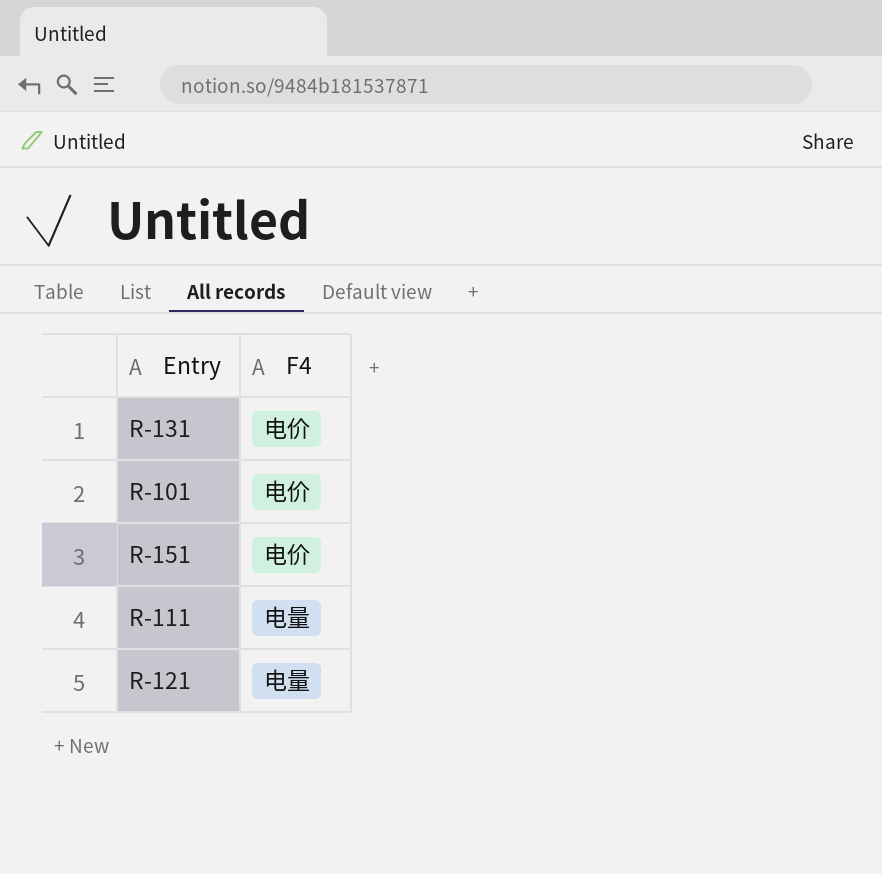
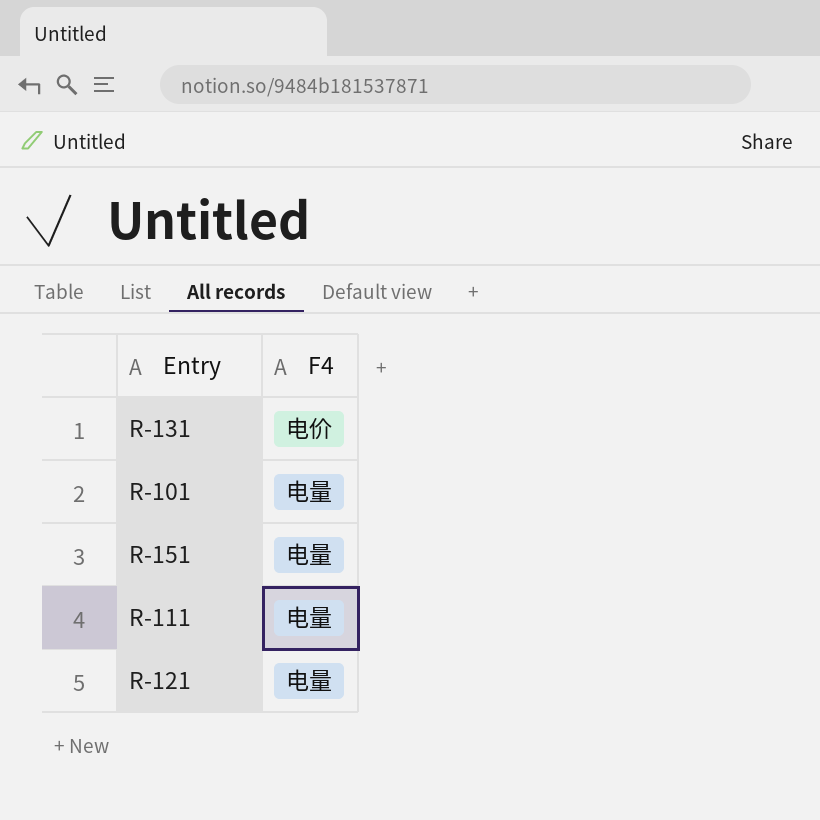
R-101 | F4: 电价 -> 电量
R-151 | F4: 电价 -> 电量

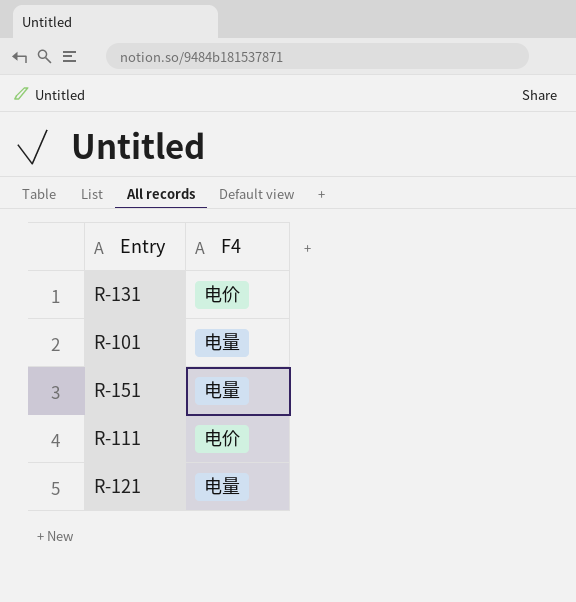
R-111 | F4: 电量 -> 电价

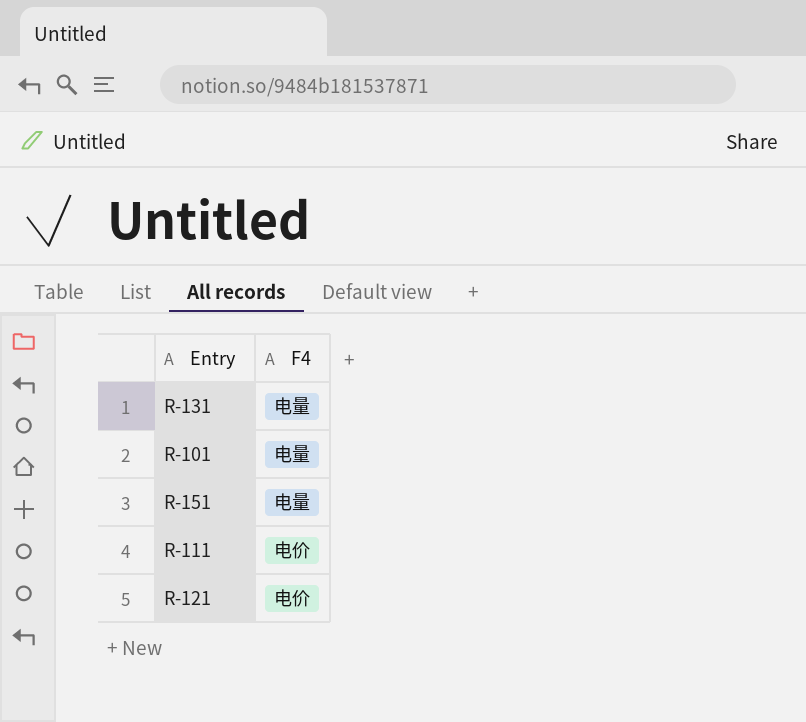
R-131 | F4: 电价 -> 电量
R-121 | F4: 电量 -> 电价

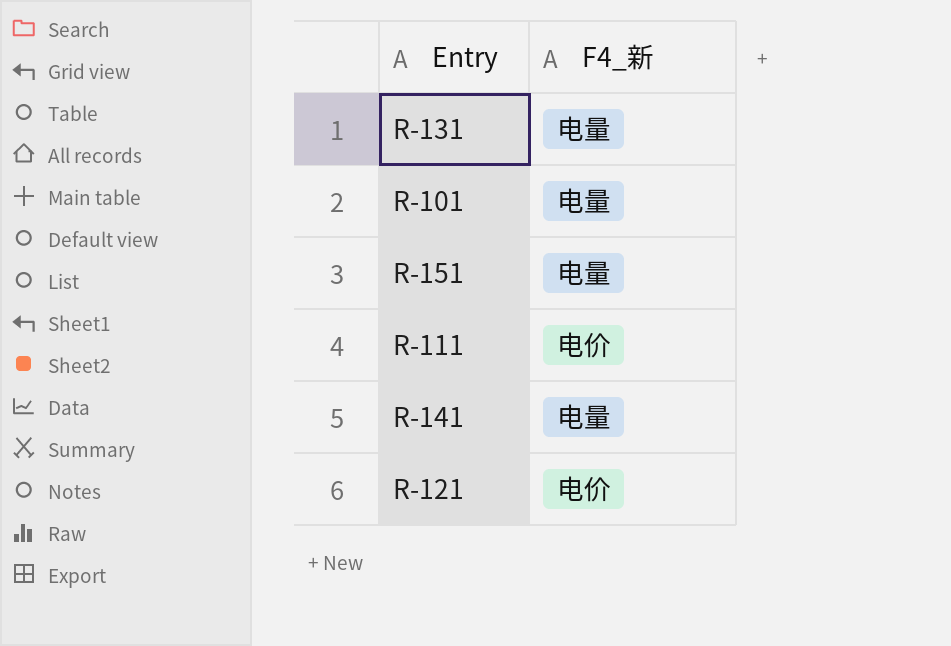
column name: F4 -> F4_新
row R-141: none -> 电量

